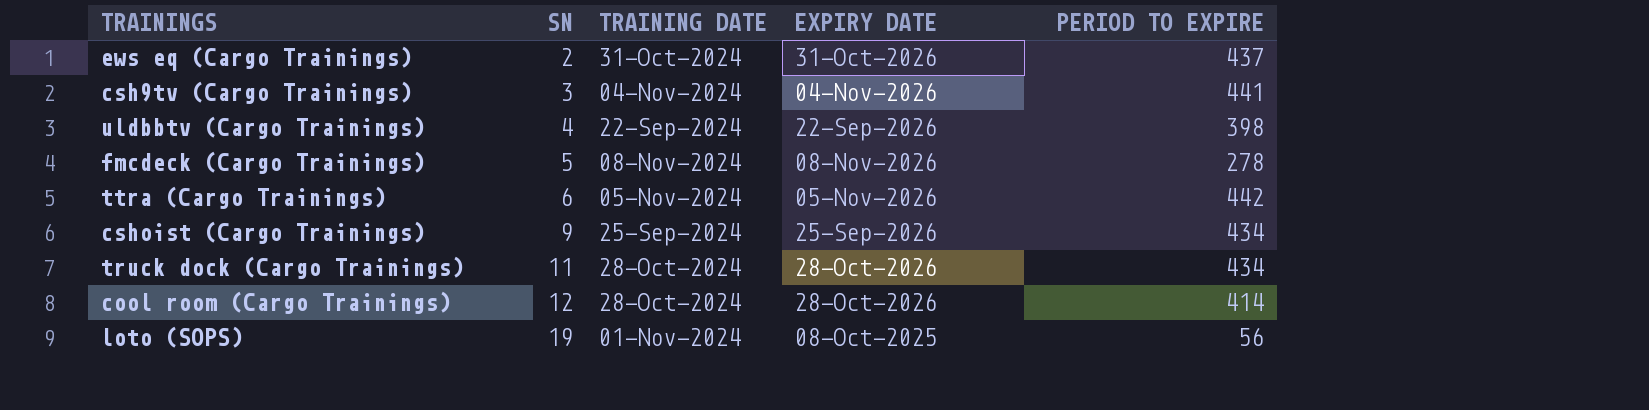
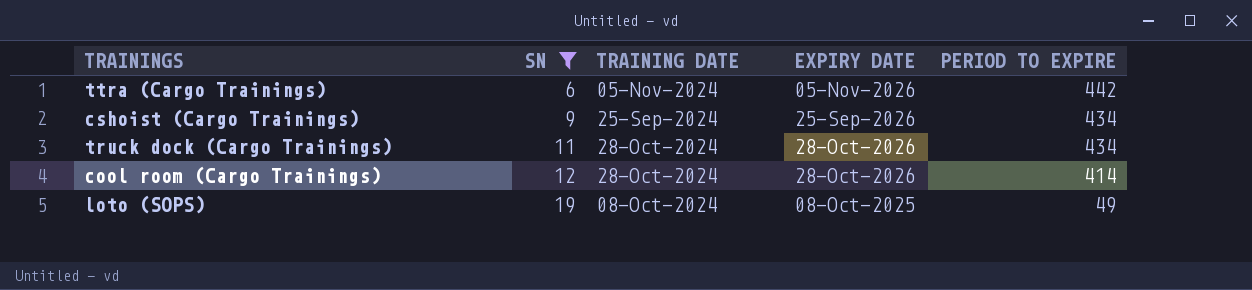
filter: none -> SN >= 6
loto (SOPS) | TRAINING DATE: 01-Nov-2024 -> 08-Oct-2024
loto (SOPS) | PERIOD TO EXPIRE: 56 -> 49

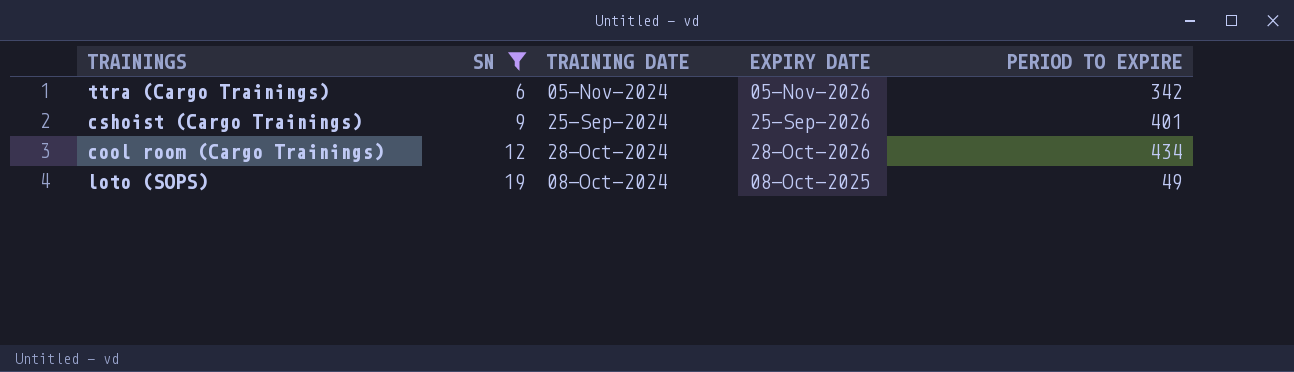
row truck dock (Cargo Trainings): 11 | 28-Oct-2024 | 28-Oct-2026 | 434 -> none
ttra (Cargo Trainings) | PERIOD TO EXPIRE: 442 -> 342
cshoist (Cargo Trainings) | PERIOD TO EXPIRE: 434 -> 401
cool room (Cargo Trainings) | PERIOD TO EXPIRE: 414 -> 434

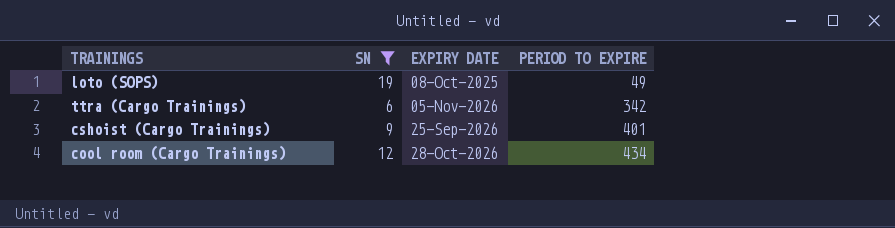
row order: SN ascending -> PERIOD TO EXPIRE ascending
column TRAINING DATE | position: 3 -> none

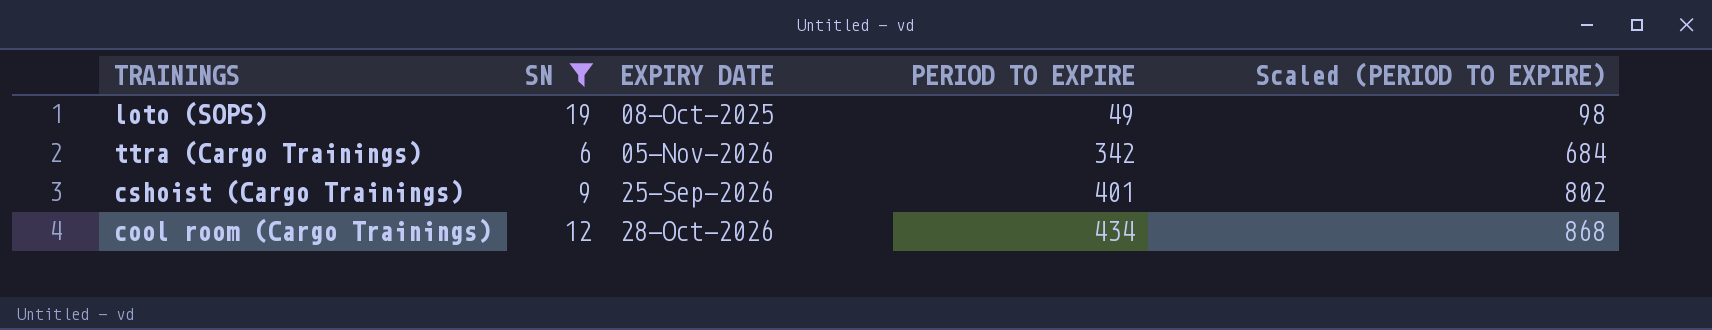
column Scaled (PERIOD TO EXPIRE) | formula: none -> [PERIOD TO EXPIRE] * 2

